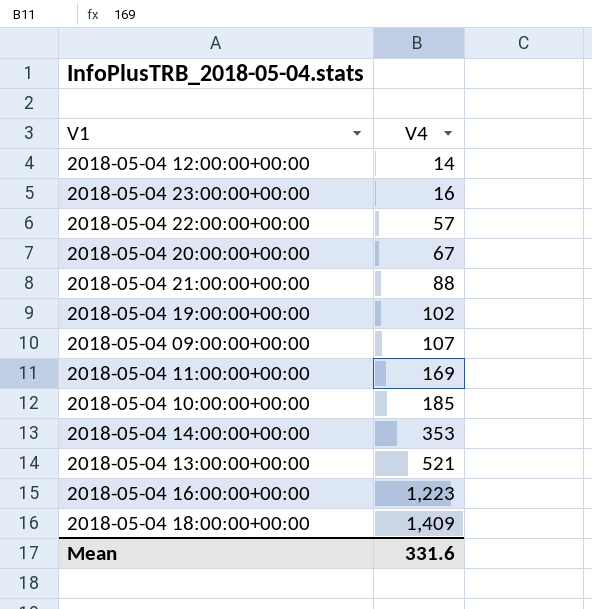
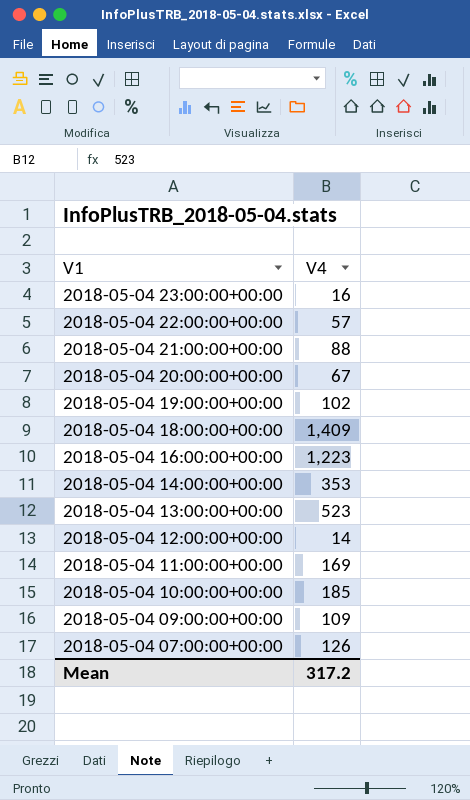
row order: V4 ascending -> V1 descending
2018-05-04 13:00:00+00:00 | V4: 521 -> 523
2018-05-04 09:00:00+00:00 | V4: 107 -> 109
row 2018-05-04 07:00:00+00:00: none -> 126
Mean | V4: 331.6 -> 317.2

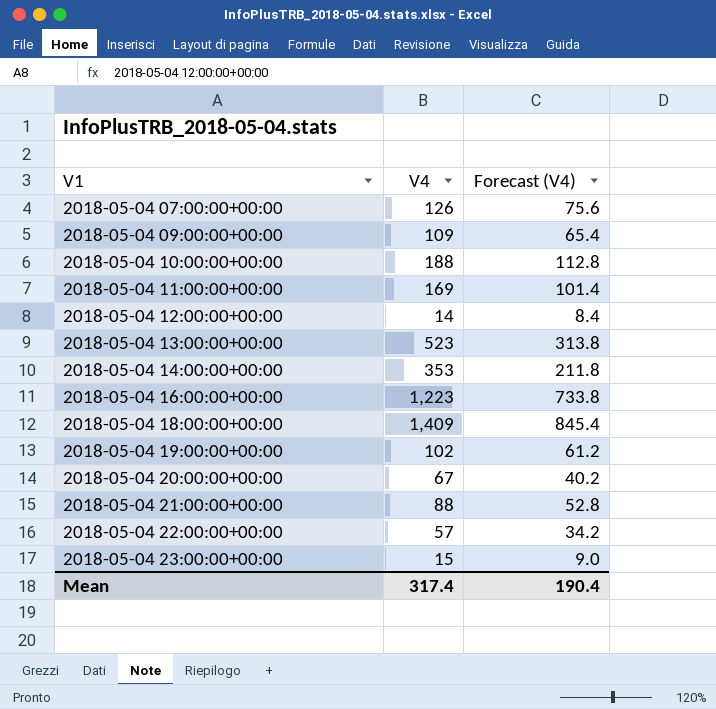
row order: V1 descending -> V1 ascending
column Forecast (V4) | formula: none -> [V4] * 0.6
2018-05-04 10:00:00+00:00 | V4: 185 -> 188
2018-05-04 23:00:00+00:00 | V4: 16 -> 15
Mean | V4: 317.2 -> 317.4

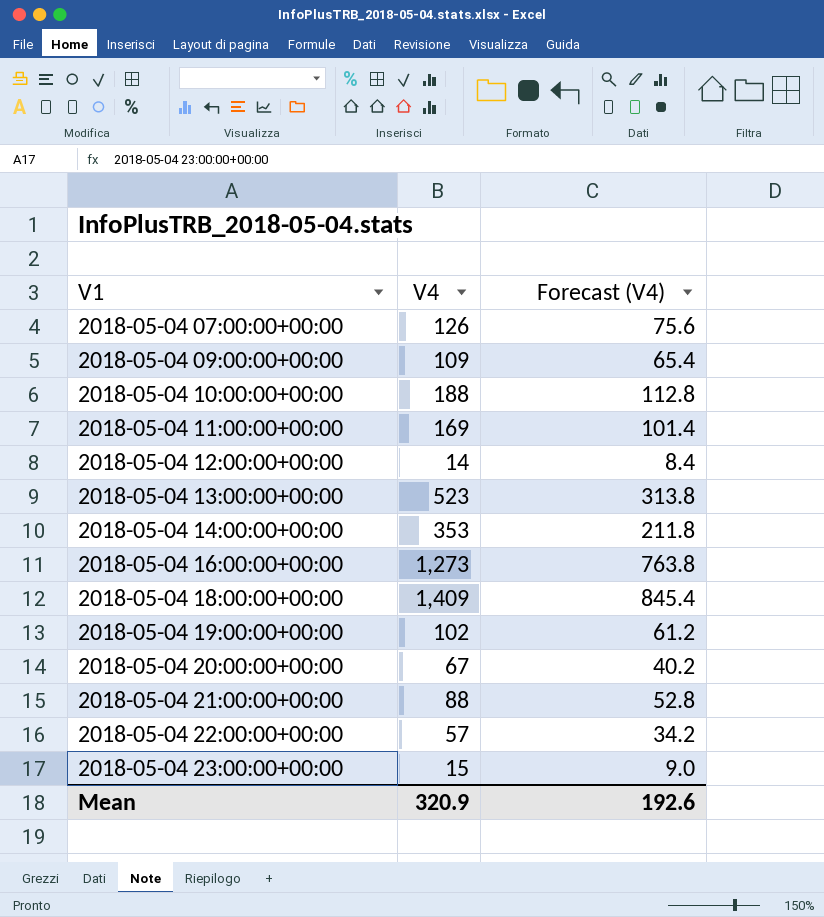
2018-05-04 16:00:00+00:00 | V4: 1,223 -> 1,273
2018-05-04 16:00:00+00:00 | Forecast (V4): 733.8 -> 763.8
Mean | V4: 317.4 -> 320.9
Mean | Forecast (V4): 190.4 -> 192.6

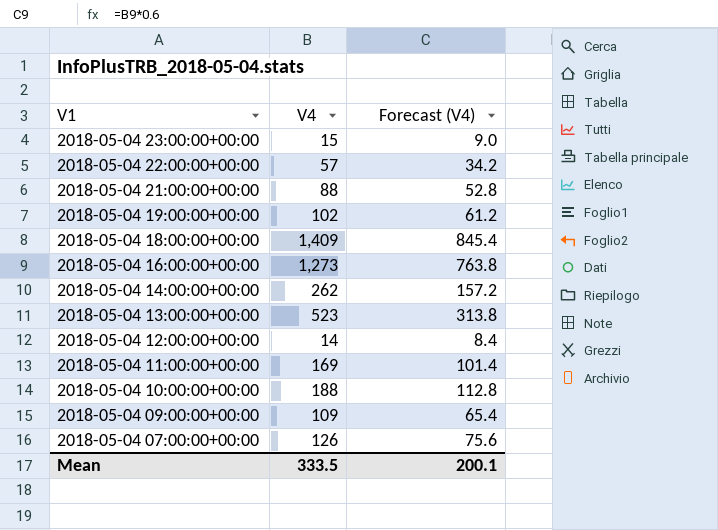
row order: V1 ascending -> V1 descending
row 2018-05-04 20:00:00+00:00: 67 | 40.2 -> none
2018-05-04 14:00:00+00:00 | V4: 353 -> 262
2018-05-04 14:00:00+00:00 | Forecast (V4): 211.8 -> 157.2
Mean | V4: 320.9 -> 333.5
Mean | Forecast (V4): 192.6 -> 200.1

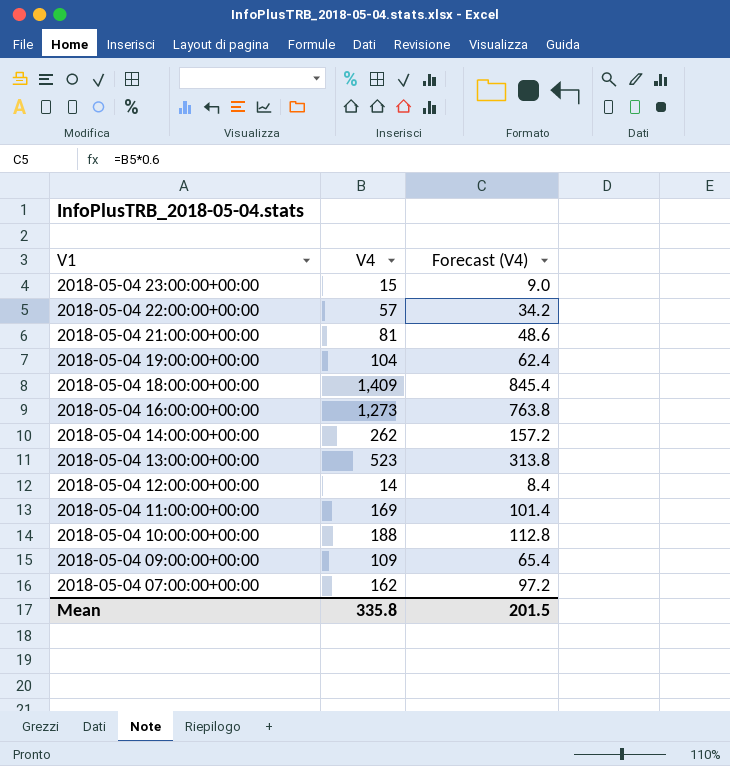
2018-05-04 21:00:00+00:00 | V4: 88 -> 81
2018-05-04 21:00:00+00:00 | Forecast (V4): 52.8 -> 48.6
2018-05-04 19:00:00+00:00 | V4: 102 -> 104
2018-05-04 19:00:00+00:00 | Forecast (V4): 61.2 -> 62.4
2018-05-04 07:00:00+00:00 | V4: 126 -> 162
2018-05-04 07:00:00+00:00 | Forecast (V4): 75.6 -> 97.2
Mean | V4: 333.5 -> 335.8
Mean | Forecast (V4): 200.1 -> 201.5

